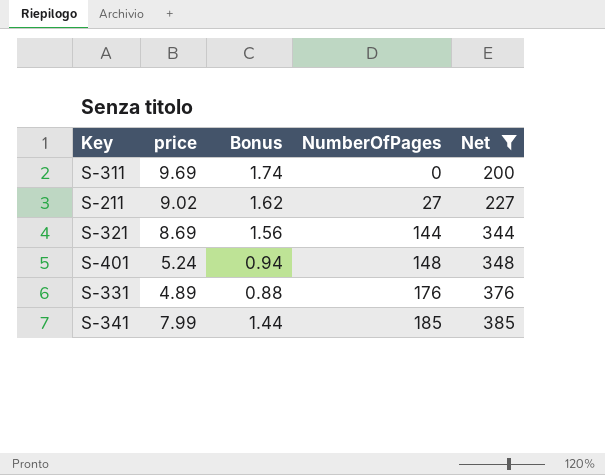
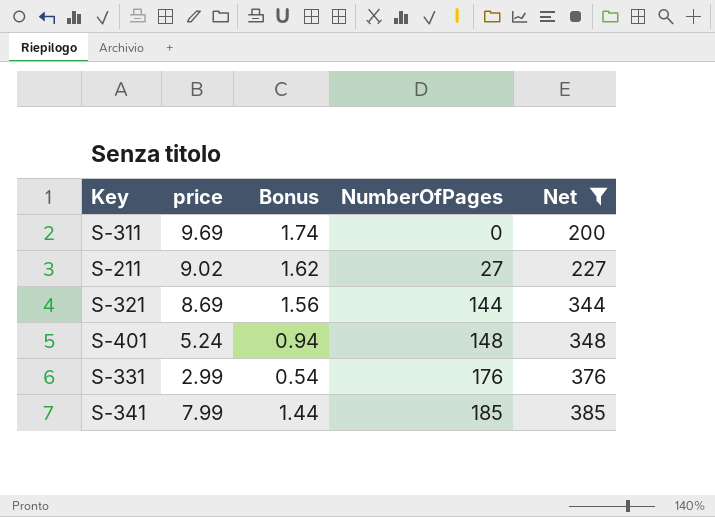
S-331 | price: 4.89 -> 2.99
S-331 | Bonus: 0.88 -> 0.54

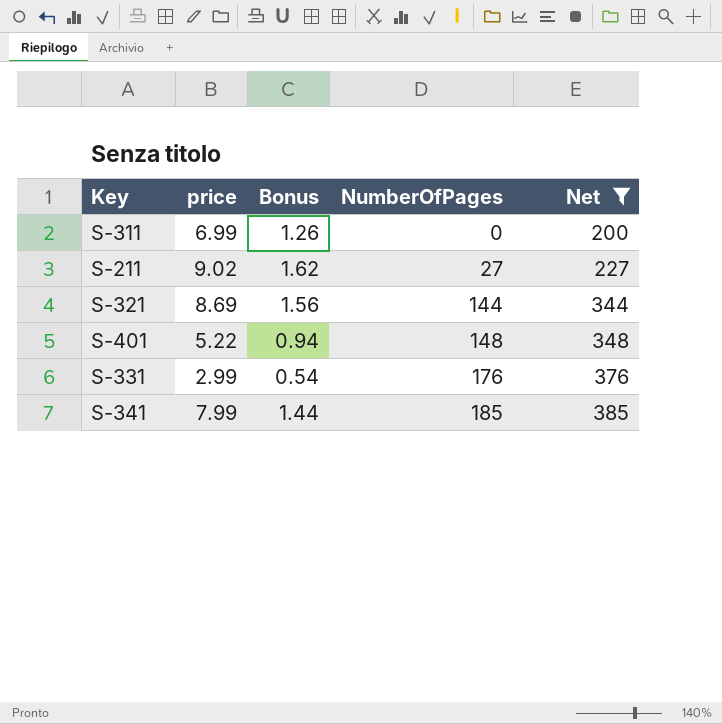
S-311 | price: 9.69 -> 6.99
S-311 | Bonus: 1.74 -> 1.26
S-401 | price: 5.24 -> 5.22

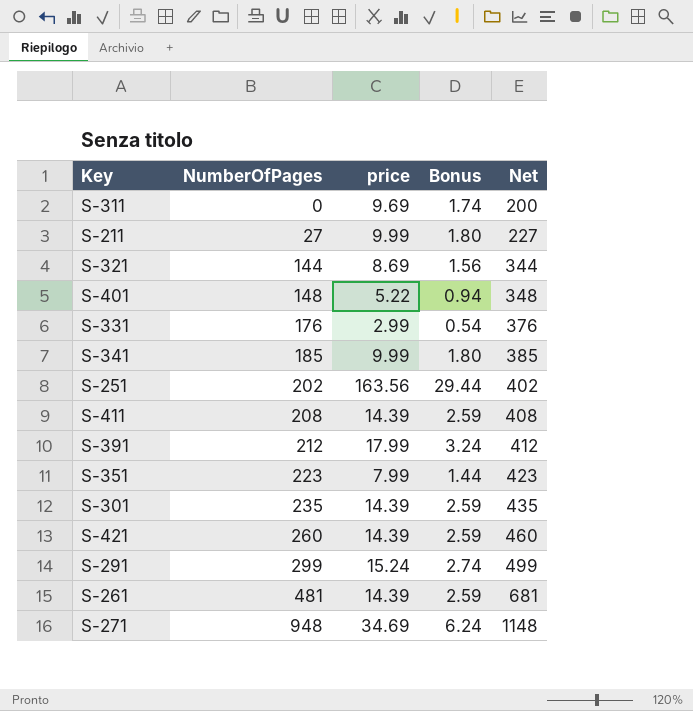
filter: Net <= 385 -> none
column NumberOfPages | position: 4 -> 2
S-311 | price: 6.99 -> 9.69
S-311 | Bonus: 1.26 -> 1.74
S-211 | price: 9.02 -> 9.99
S-211 | Bonus: 1.62 -> 1.80
S-341 | price: 7.99 -> 9.99
S-341 | Bonus: 1.44 -> 1.80

